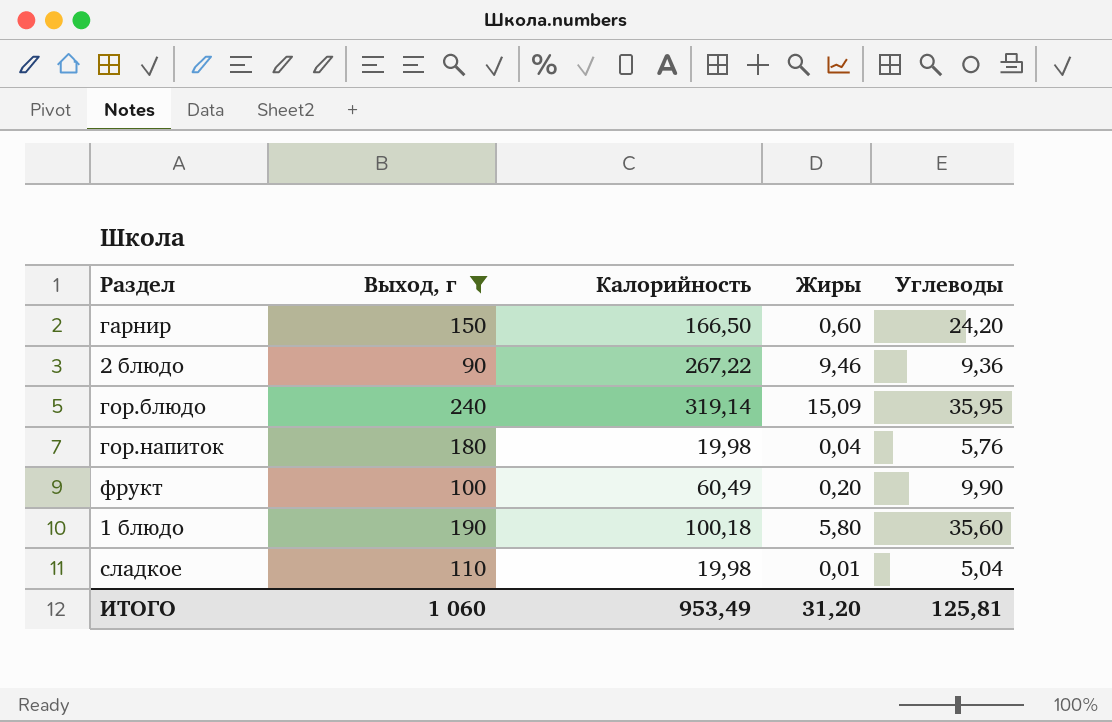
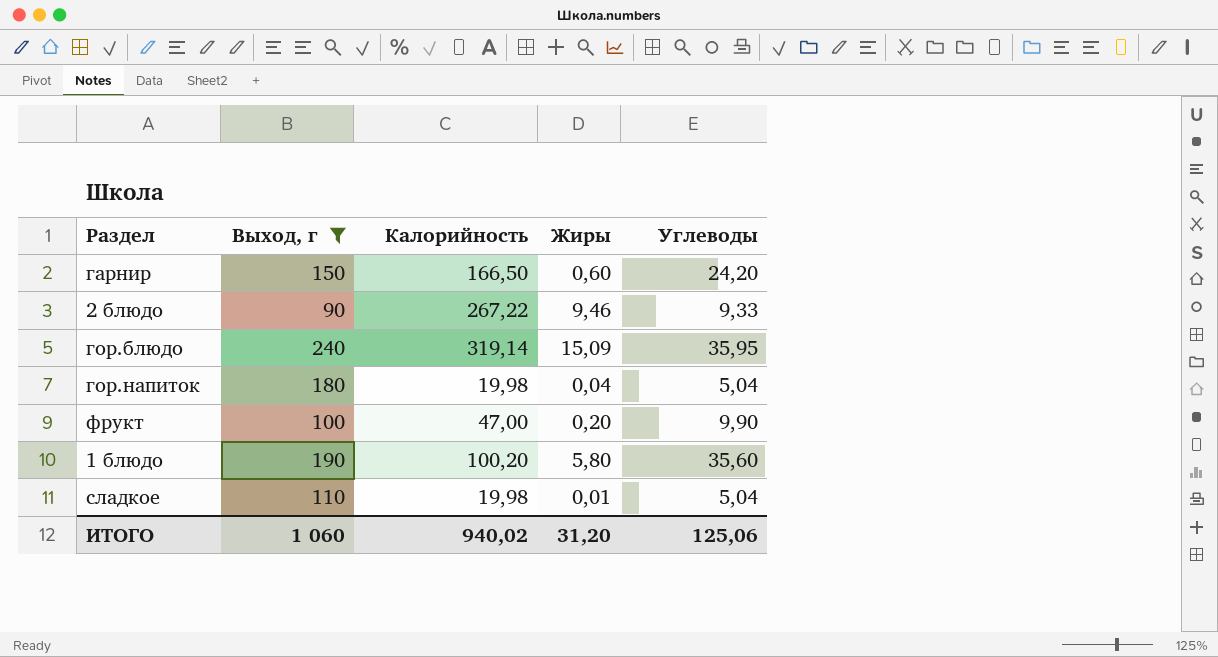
2 блюдо | Углеводы: 9,36 -> 9,33
гор.напиток | Углеводы: 5,76 -> 5,04
фрукт | Калорийность: 60,49 -> 47,00
1 блюдо | Калорийность: 100,18 -> 100,20
ИТОГО | Калорийность: 953,49 -> 940,02
ИТОГО | Углеводы: 125,81 -> 125,06

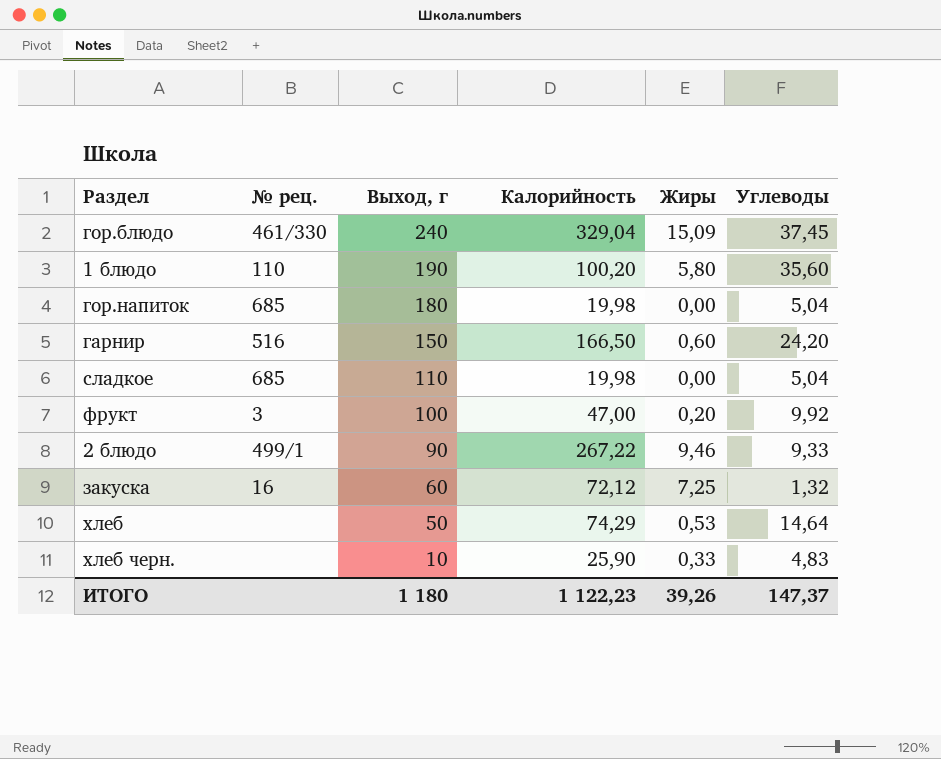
filter: Выход, г >= 90 -> none
row order: none -> Выход, г descending
column № рец. | position: none -> 2
гор.блюдо | Калорийность: 319,14 -> 329,04
гор.блюдо | Углеводы: 35,95 -> 37,45
гор.напиток | Жиры: 0,04 -> 0,00
сладкое | Жиры: 0,01 -> 0,00
фрукт | Углеводы: 9,90 -> 9,92
ИТОГО | Выход, г: 1 060 -> 1 180
ИТОГО | Калорийность: 940,02 -> 1 122,23
ИТОГО | Жиры: 31,20 -> 39,26
ИТОГО | Углеводы: 125,06 -> 147,37

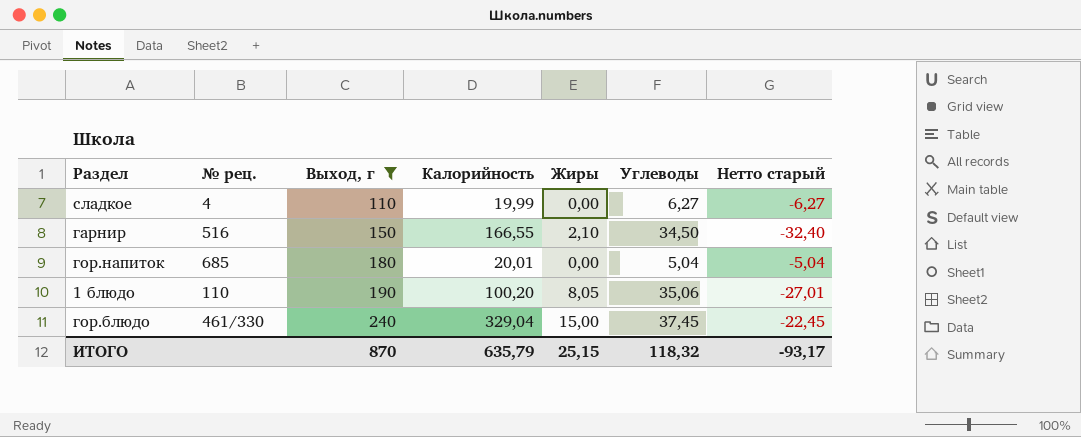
filter: none -> Выход, г >= 110
row order: Выход, г descending -> Выход, г ascending
column Нетто старый | formula: none -> [Жиры] - [Углеводы]
сладкое | № рец.: 685 -> 4
сладкое | Калорийность: 19,98 -> 19,99
сладкое | Углеводы: 5,04 -> 6,27
гарнир | Калорийность: 166,50 -> 166,55
гарнир | Жиры: 0,60 -> 2,10
гарнир | Углеводы: 24,20 -> 34,50
гор.напиток | Калорийность: 19,98 -> 20,01
1 блюдо | Жиры: 5,80 -> 8,05
1 блюдо | Углеводы: 35,60 -> 35,06
гор.блюдо | Жиры: 15,09 -> 15,00
ИТОГО | Выход, г: 1 180 -> 870
ИТОГО | Калорийность: 1 122,23 -> 635,79
ИТОГО | Жиры: 39,26 -> 25,15
ИТОГО | Углеводы: 147,37 -> 118,32

